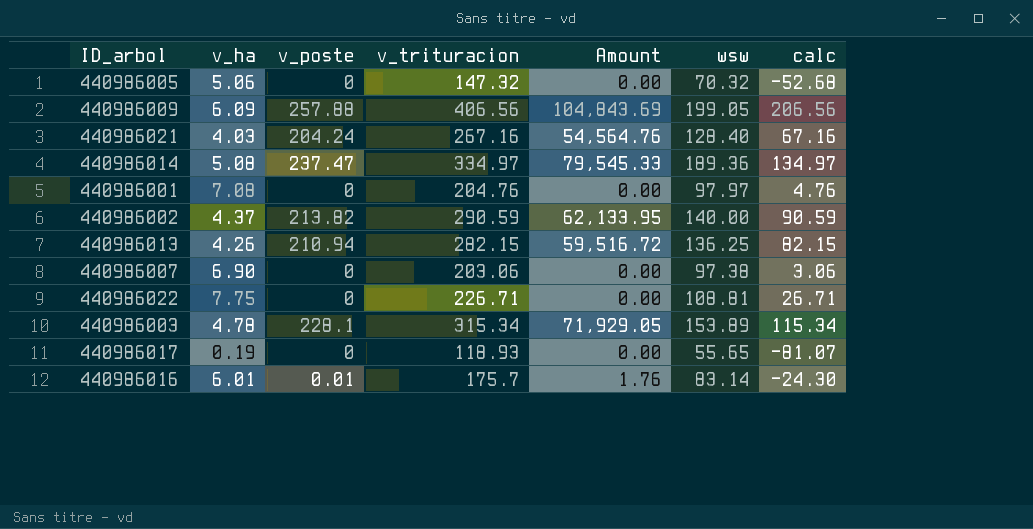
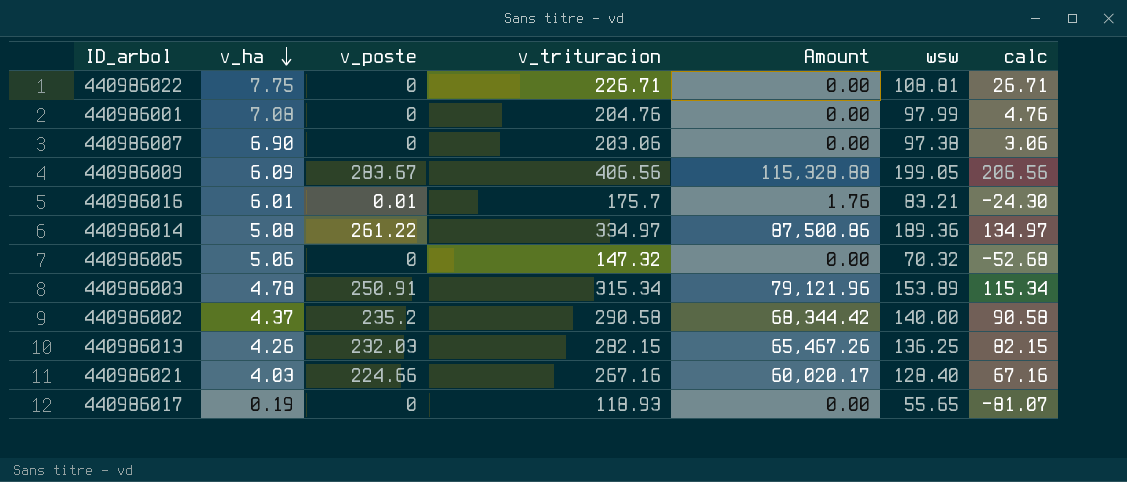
row order: none -> v_ha descending
440986001 | wsw: 97.97 -> 97.99
440986009 | v_poste: 257.88 -> 283.67
440986009 | Amount: 104,843.69 -> 115,328.88
440986016 | wsw: 83.14 -> 83.21
440986014 | v_poste: 237.47 -> 261.22
440986014 | Amount: 79,545.33 -> 87,500.86
440986003 | v_poste: 228.1 -> 250.91
440986003 | Amount: 71,929.05 -> 79,121.96
440986002 | v_poste: 213.82 -> 235.2
440986002 | v_trituracion: 290.59 -> 290.58
440986002 | Amount: 62,133.95 -> 68,344.42
440986002 | calc: 90.59 -> 90.58
440986013 | v_poste: 210.94 -> 232.03
440986013 | Amount: 59,516.72 -> 65,467.26
440986021 | v_poste: 204.24 -> 224.66
440986021 | Amount: 54,564.76 -> 60,020.17

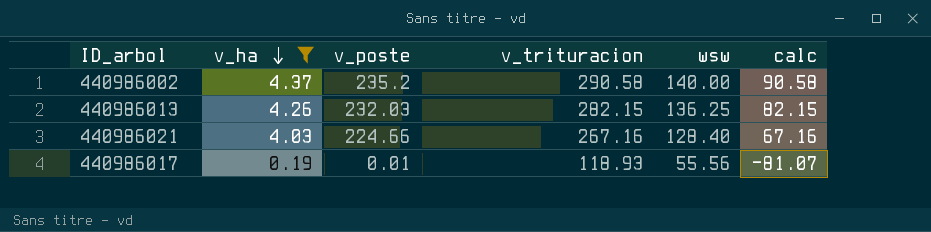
filter: none -> v_ha <= 4.37
column Amount | formula: [v_poste] * [v_trituracion] -> none
440986017 | v_poste: 0 -> 0.01
440986017 | wsw: 55.65 -> 55.56

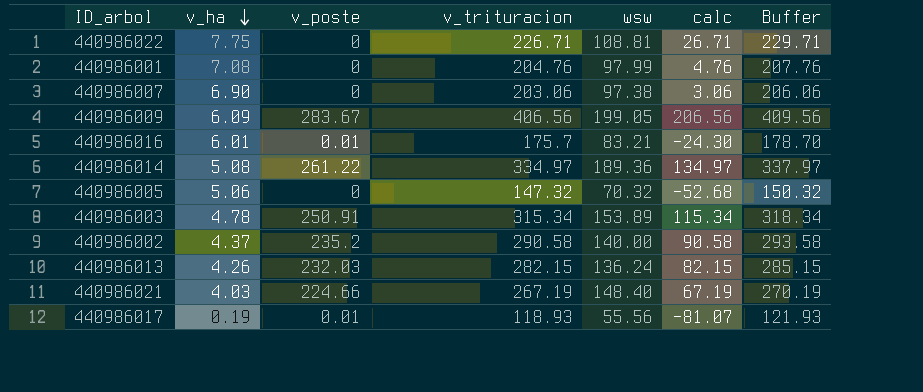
filter: v_ha <= 4.37 -> none
column Buffer | formula: none -> [v_trituracion] + 3
440986013 | wsw: 136.25 -> 136.24
440986021 | v_trituracion: 267.16 -> 267.19
440986021 | wsw: 128.40 -> 148.40
440986021 | calc: 67.16 -> 67.19

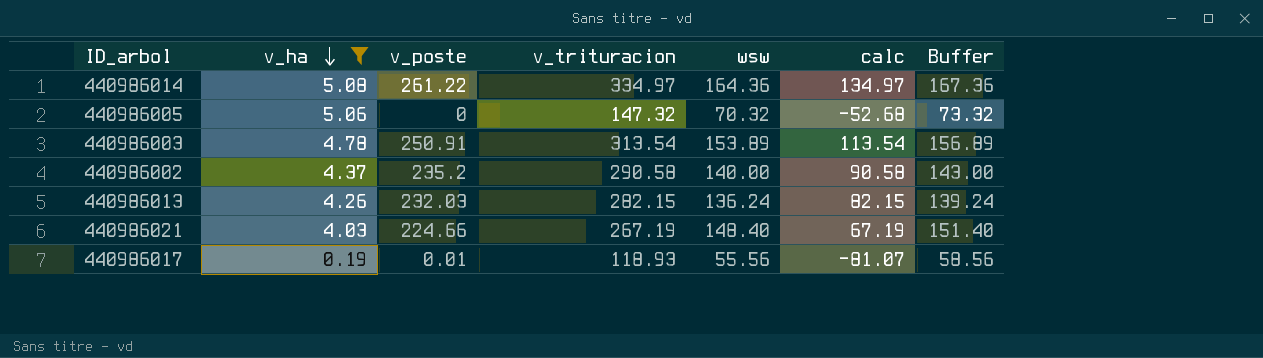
filter: none -> v_ha <= 5.08
column Buffer | formula: [v_trituracion] + 3 -> [wsw] + 3
440986014 | wsw: 189.36 -> 164.36
440986003 | v_trituracion: 315.34 -> 313.54
440986003 | calc: 115.34 -> 113.54

